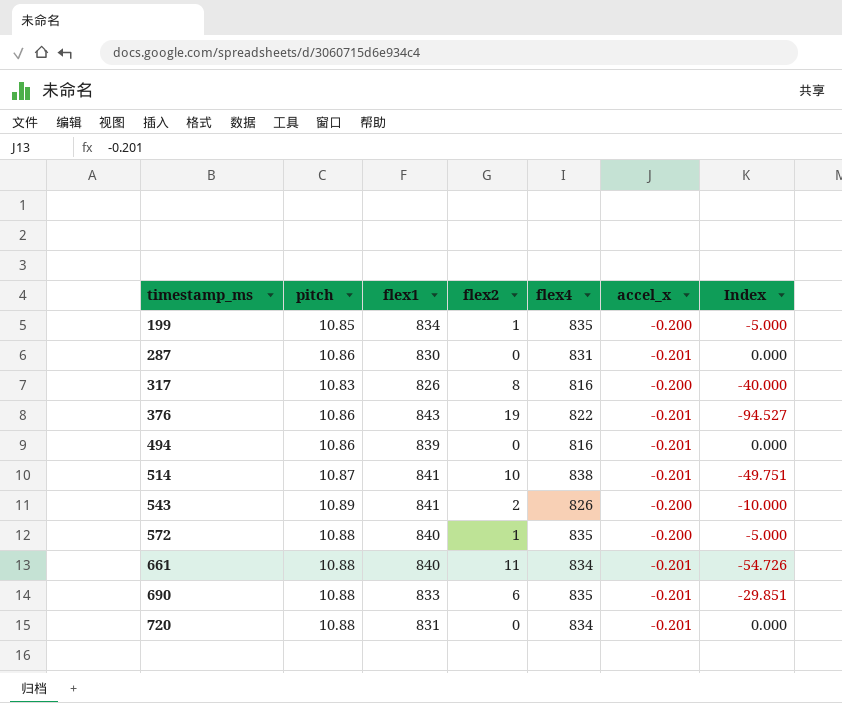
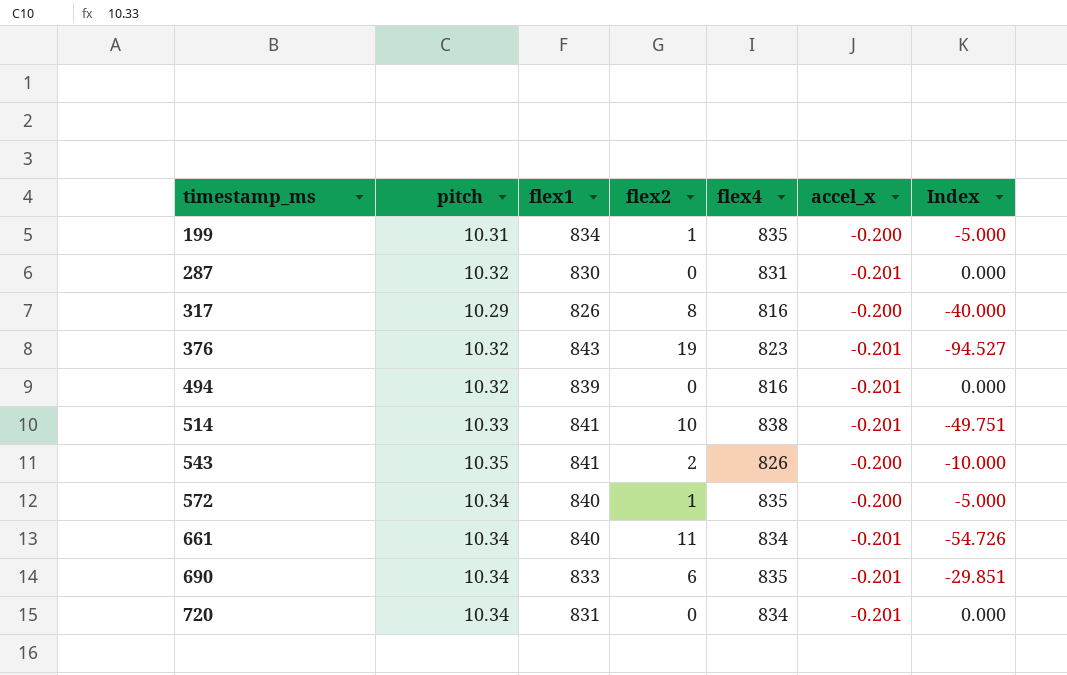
199 | pitch: 10.85 -> 10.31
287 | pitch: 10.86 -> 10.32
317 | pitch: 10.83 -> 10.29
376 | pitch: 10.86 -> 10.32
376 | flex4: 822 -> 823
494 | pitch: 10.86 -> 10.32
514 | pitch: 10.87 -> 10.33
543 | pitch: 10.89 -> 10.35
572 | pitch: 10.88 -> 10.34
661 | pitch: 10.88 -> 10.34
690 | pitch: 10.88 -> 10.34
720 | pitch: 10.88 -> 10.34

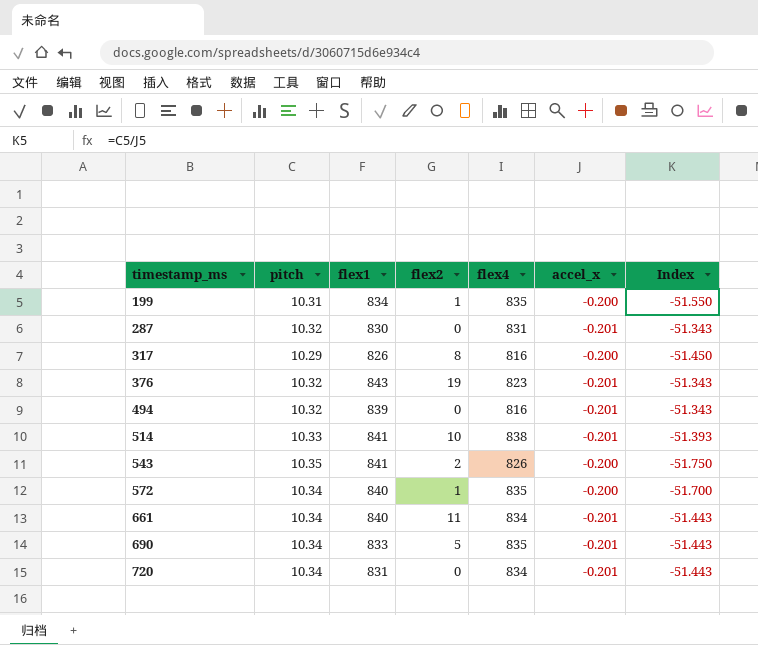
column Index | formula: [flex2] / [accel_x] -> [pitch] / [accel_x]
690 | flex2: 6 -> 5

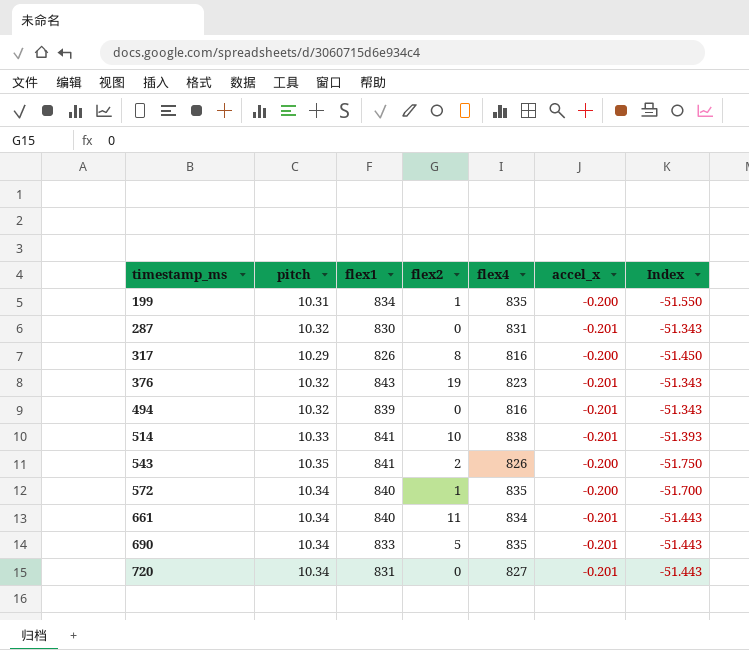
720 | flex4: 834 -> 827

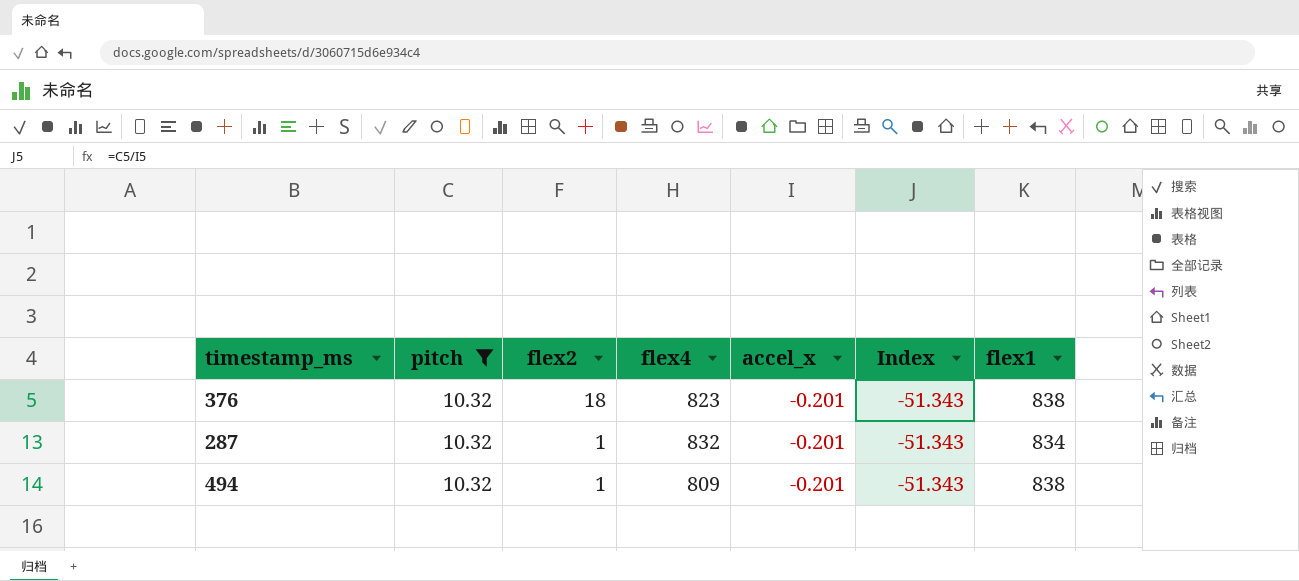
filter: none -> pitch = 10.32
row order: timestamp_ms ascending -> flex2 descending
column flex1 | position: 3 -> 7
376 | flex2: 19 -> 18
376 | flex1: 843 -> 838
287 | flex2: 0 -> 1
287 | flex4: 831 -> 832
287 | flex1: 830 -> 834
494 | flex2: 0 -> 1
494 | flex4: 816 -> 809
494 | flex1: 839 -> 838

